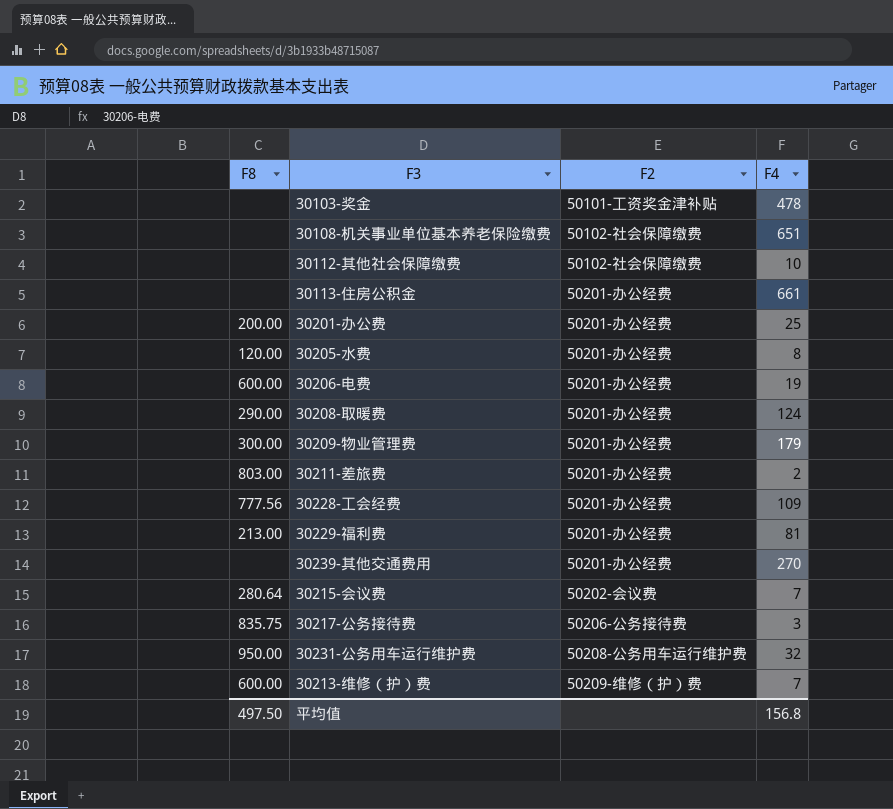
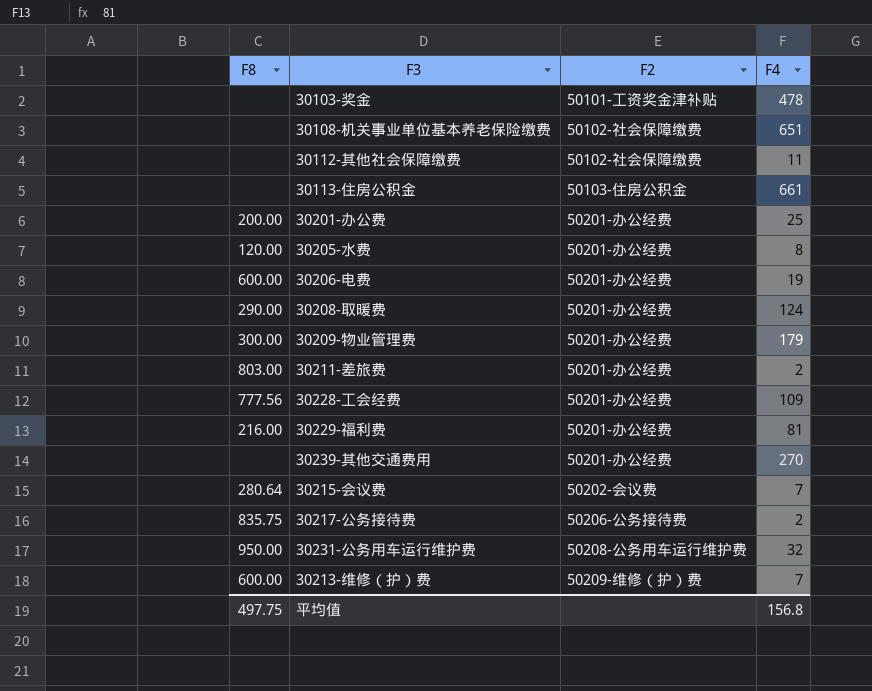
30112-其他社会保障缴费 | F4: 10 -> 11
30113-住房公积金 | F2: 50201-办公经费 -> 50103-住房公积金
30229-福利费 | F8: 213.00 -> 216.00
30217-公务接待费 | F4: 3 -> 2
平均值 | F8: 497.50 -> 497.75

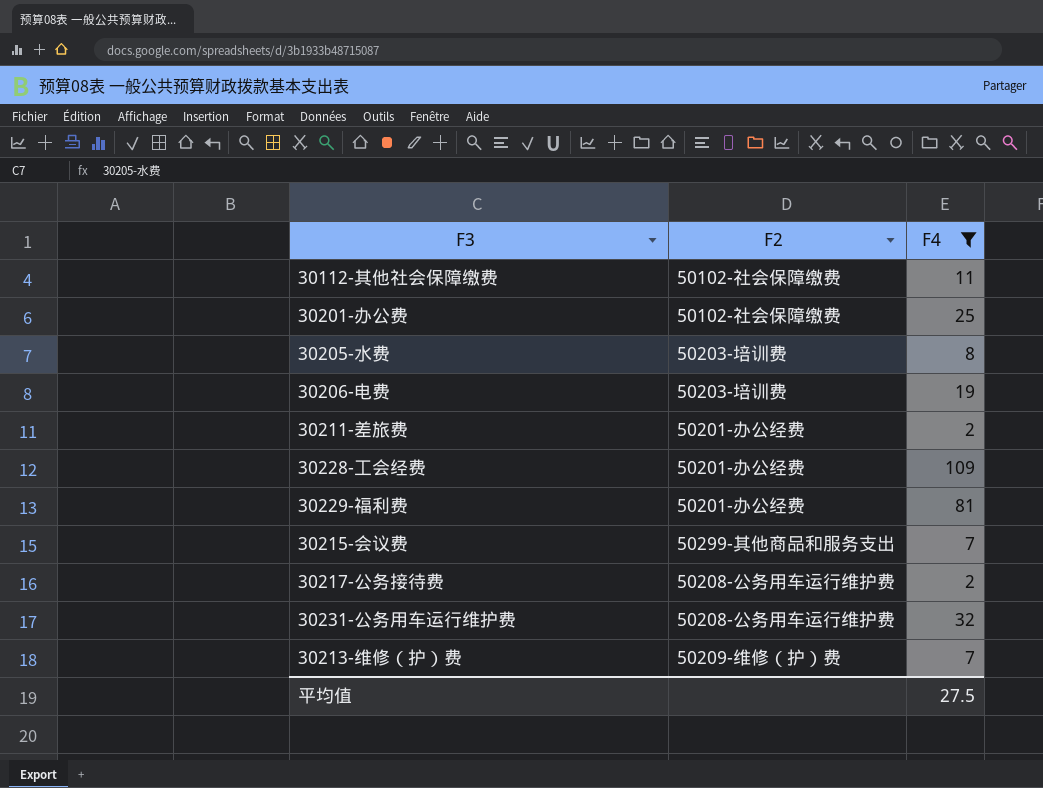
filter: none -> F4 <= 109
column F8 | position: 1 -> none
30201-办公费 | F2: 50201-办公经费 -> 50102-社会保障缴费
30205-水费 | F2: 50201-办公经费 -> 50203-培训费
30206-电费 | F2: 50201-办公经费 -> 50203-培训费
30215-会议费 | F2: 50202-会议费 -> 50299-其他商品和服务支出
30217-公务接待费 | F2: 50206-公务接待费 -> 50208-公务用车运行维护费
平均值 | F4: 156.8 -> 27.5

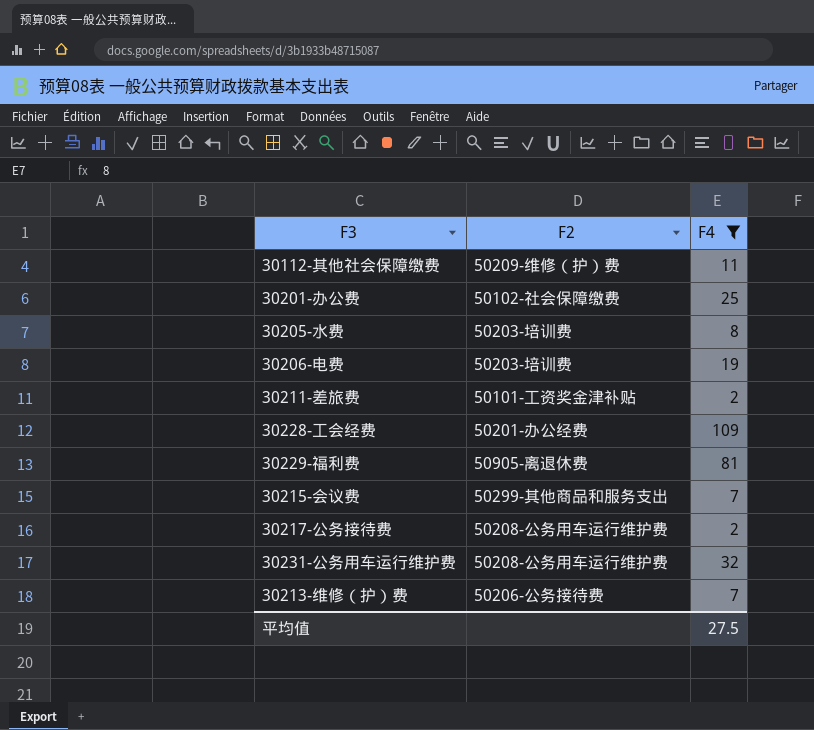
30112-其他社会保障缴费 | F2: 50102-社会保障缴费 -> 50209-维修（护）费
30211-差旅费 | F2: 50201-办公经费 -> 50101-工资奖金津补贴
30229-福利费 | F2: 50201-办公经费 -> 50905-离退休费
30213-维修（护）费 | F2: 50209-维修（护）费 -> 50206-公务接待费

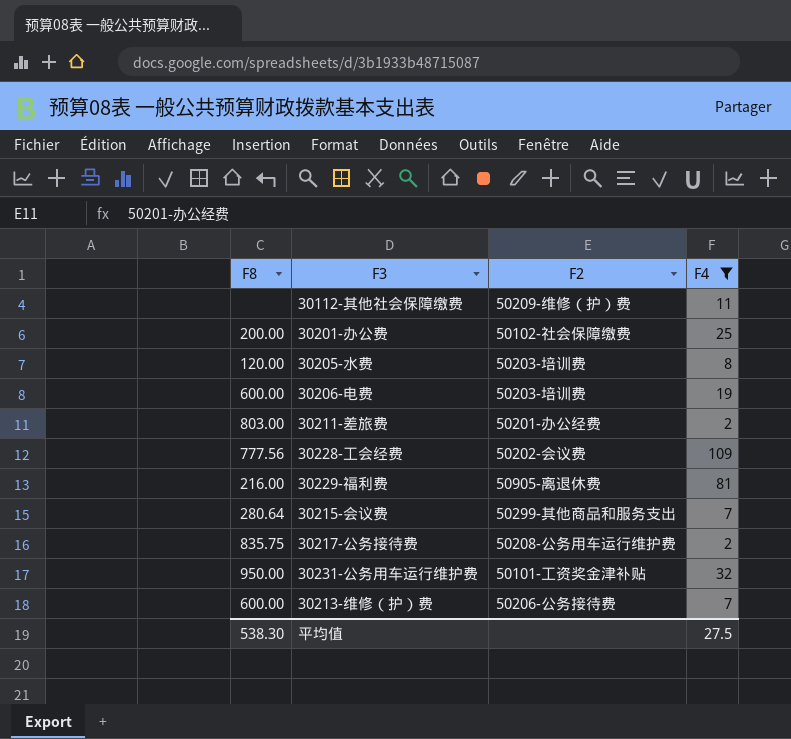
column F8 | position: none -> 1
30211-差旅费 | F2: 50101-工资奖金津补贴 -> 50201-办公经费
30228-工会经费 | F2: 50201-办公经费 -> 50202-会议费
30231-公务用车运行维护费 | F2: 50208-公务用车运行维护费 -> 50101-工资奖金津补贴

